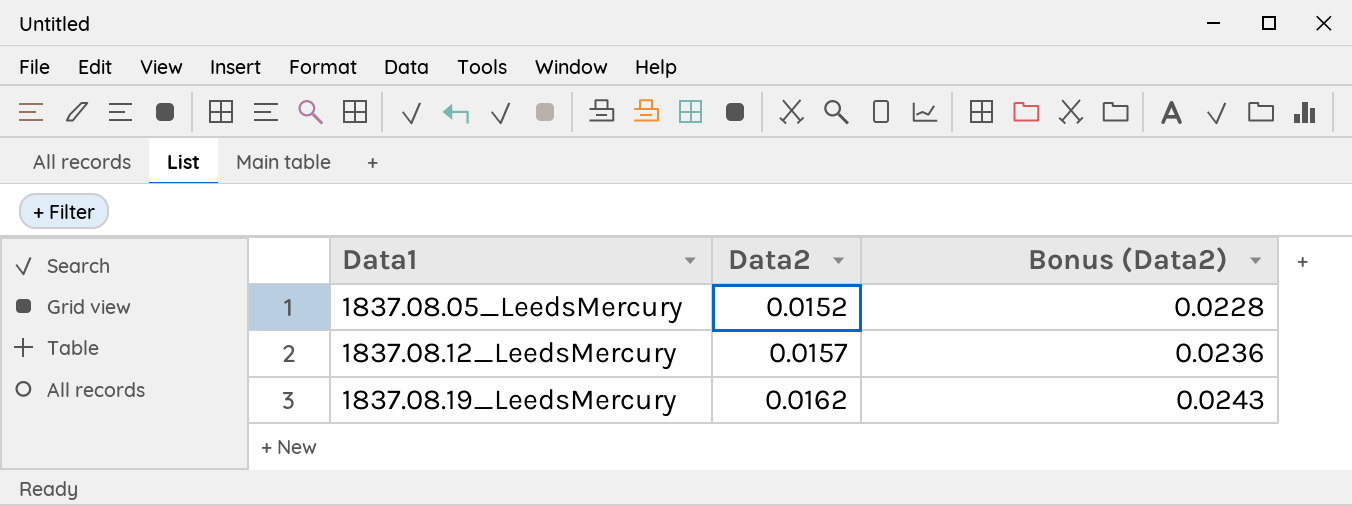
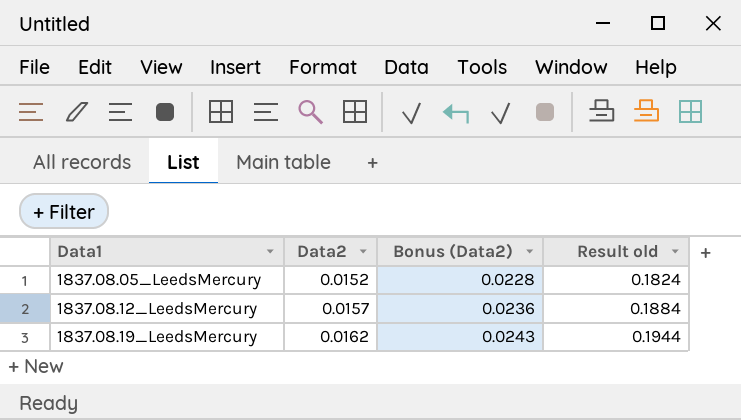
column Result old | formula: none -> [Data2] * 12

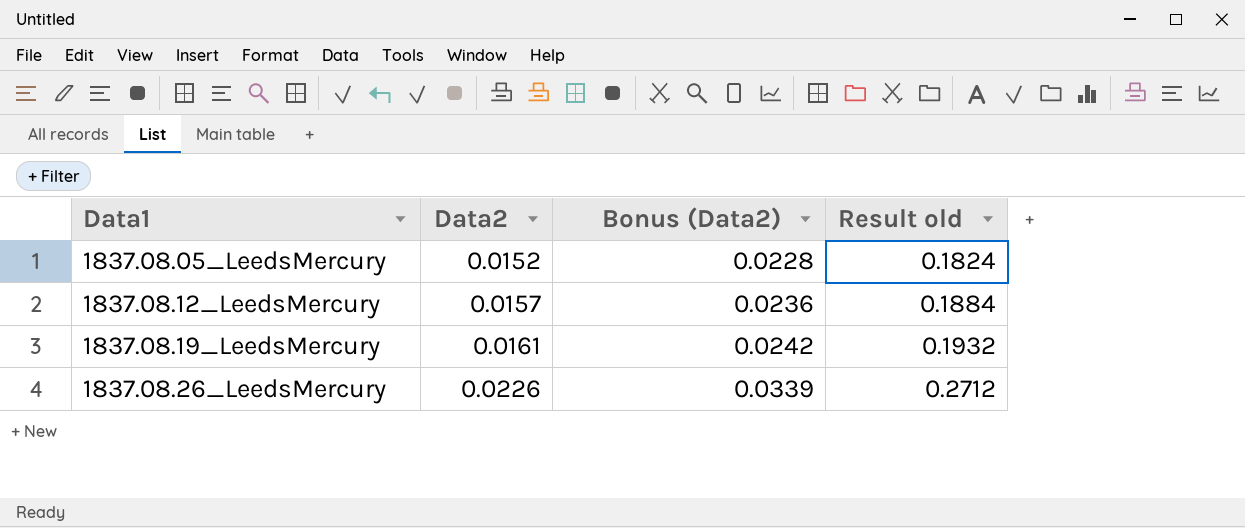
1837.08.19_LeedsMercury | Data2: 0.0162 -> 0.0161
1837.08.19_LeedsMercury | Bonus (Data2): 0.0243 -> 0.0242
1837.08.19_LeedsMercury | Result old: 0.1944 -> 0.1932
row 1837.08.26_LeedsMercury: none -> 0.0226 | 0.0339 | 0.2712

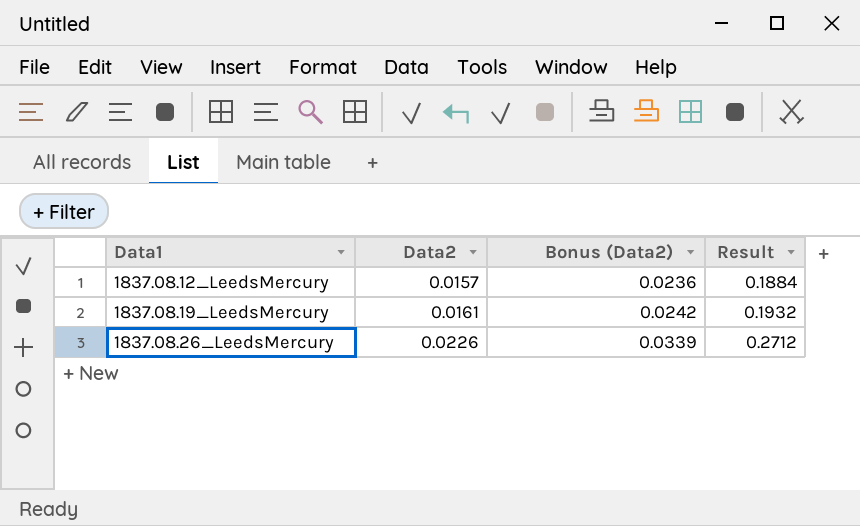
column name: Result old -> Result
row 1837.08.05_LeedsMercury: 0.0152 | 0.0228 | 0.1824 -> none

